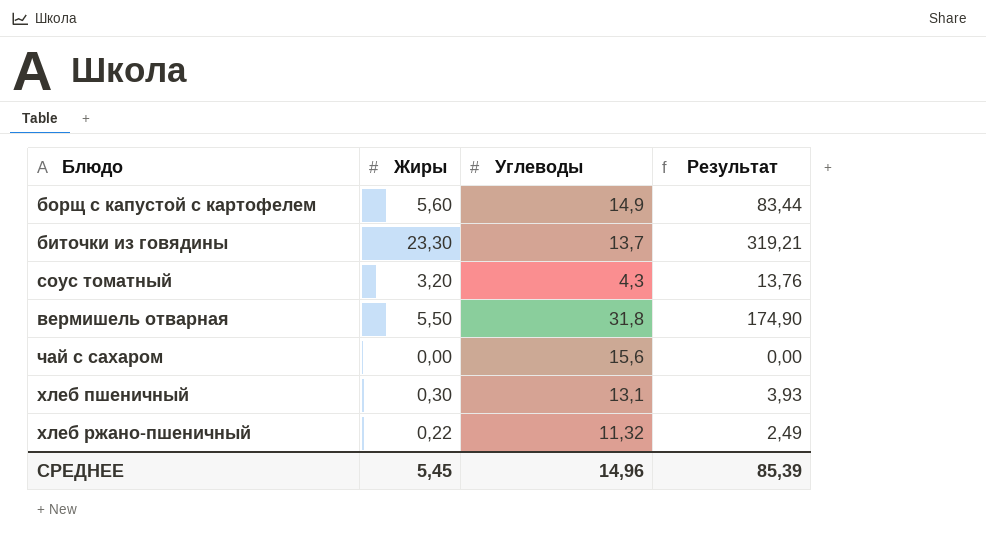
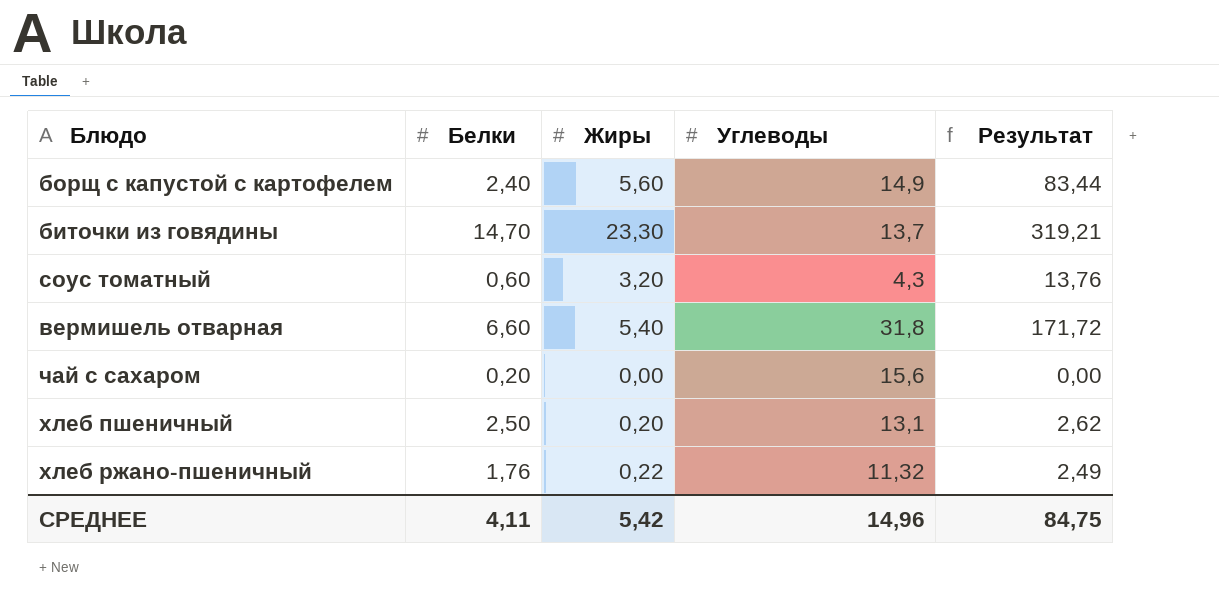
column Белки | position: none -> 2
вермишель отварная | Жиры: 5,50 -> 5,40
вермишель отварная | Результат: 174,90 -> 171,72
хлеб пшеничный | Жиры: 0,30 -> 0,20
хлеб пшеничный | Результат: 3,93 -> 2,62
СРЕДНЕЕ | Жиры: 5,45 -> 5,42
СРЕДНЕЕ | Результат: 85,39 -> 84,75

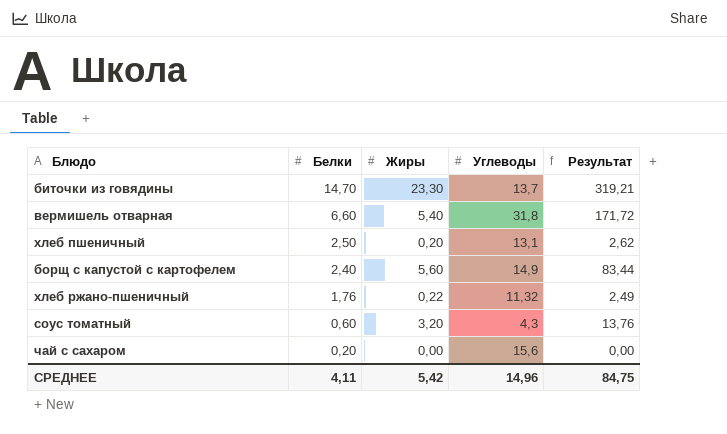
row order: none -> Белки descending

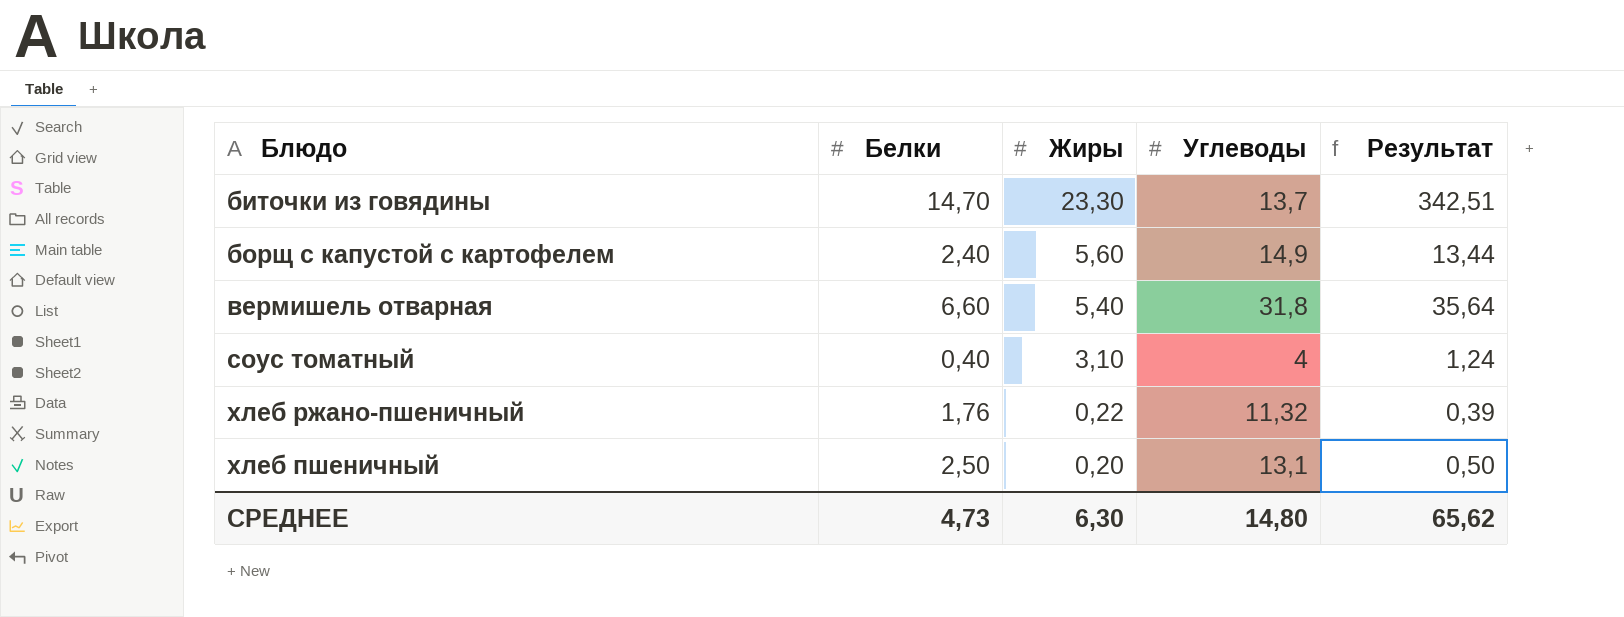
row order: Белки descending -> Жиры descending
column Результат | formula: [Жиры] * [Углеводы] -> [Белки] * [Жиры]
row чай с сахаром: 0,20 | 0,00 | 15,6 | 0,00 -> none
соус томатный | Белки: 0,60 -> 0,40
соус томатный | Жиры: 3,20 -> 3,10
соус томатный | Углеводы: 4,3 -> 4
СРЕДНЕЕ | Белки: 4,11 -> 4,73
СРЕДНЕЕ | Жиры: 5,42 -> 6,30
СРЕДНЕЕ | Углеводы: 14,96 -> 14,80
СРЕДНЕЕ | Результат: 84,75 -> 65,62

